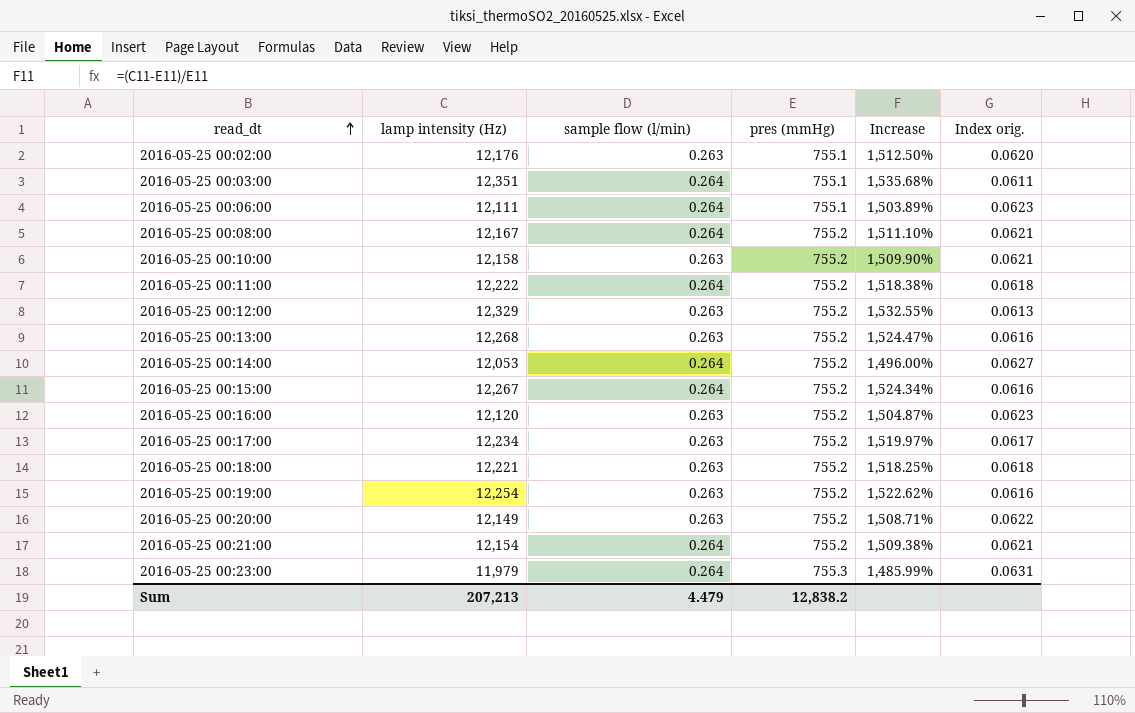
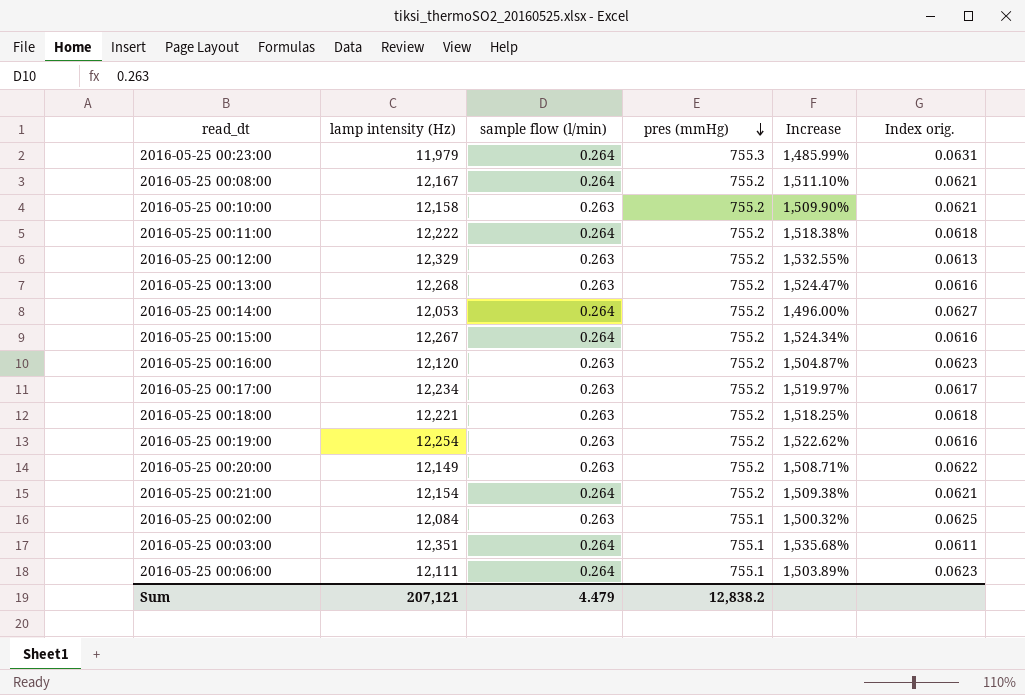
row order: read_dt ascending -> pres (mmHg) descending
2016-05-25 00:02:00 | lamp intensity (Hz): 12,176 -> 12,084
2016-05-25 00:02:00 | Increase: 1,512.50% -> 1,500.32%
2016-05-25 00:02:00 | Index orig.: 0.0620 -> 0.0625
Sum | lamp intensity (Hz): 207,213 -> 207,121

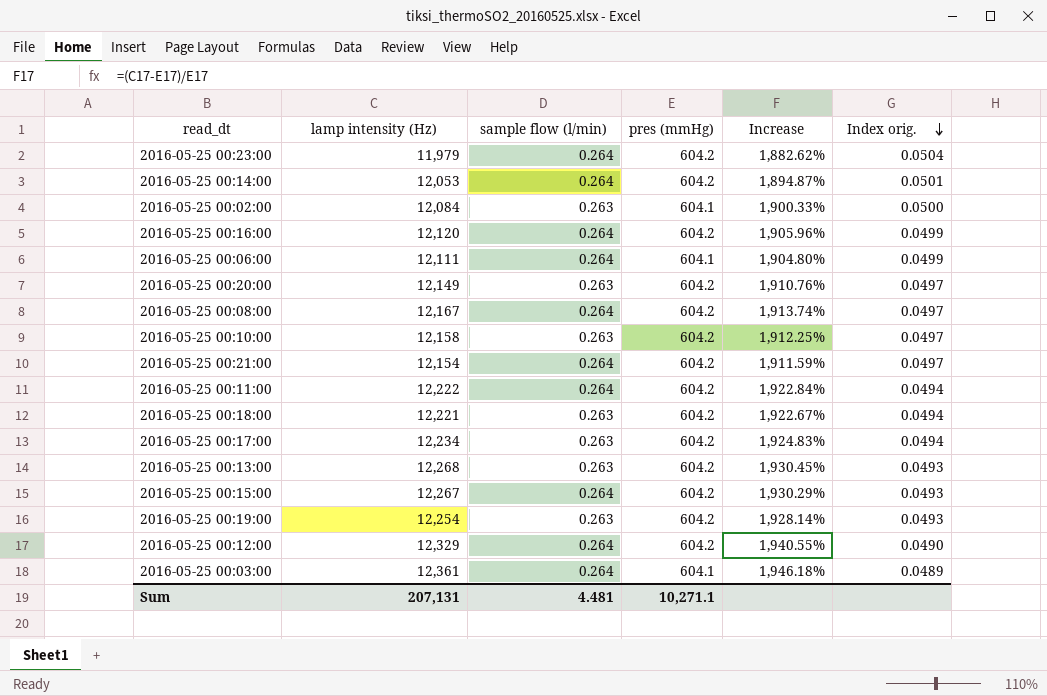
row order: pres (mmHg) descending -> Index orig. descending
2016-05-25 00:23:00 | pres (mmHg): 755.3 -> 604.2
2016-05-25 00:23:00 | Increase: 1,485.99% -> 1,882.62%
2016-05-25 00:23:00 | Index orig.: 0.0631 -> 0.0504
2016-05-25 00:14:00 | pres (mmHg): 755.2 -> 604.2
2016-05-25 00:14:00 | Increase: 1,496.00% -> 1,894.87%
2016-05-25 00:14:00 | Index orig.: 0.0627 -> 0.0501
2016-05-25 00:02:00 | pres (mmHg): 755.1 -> 604.1
2016-05-25 00:02:00 | Increase: 1,500.32% -> 1,900.33%
2016-05-25 00:02:00 | Index orig.: 0.0625 -> 0.0500
2016-05-25 00:16:00 | sample flow (l/min): 0.263 -> 0.264
2016-05-25 00:16:00 | pres (mmHg): 755.2 -> 604.2
2016-05-25 00:16:00 | Increase: 1,504.87% -> 1,905.96%
2016-05-25 00:16:00 | Index orig.: 0.0623 -> 0.0499
2016-05-25 00:06:00 | pres (mmHg): 755.1 -> 604.1
2016-05-25 00:06:00 | Increase: 1,503.89% -> 1,904.80%
2016-05-25 00:06:00 | Index orig.: 0.0623 -> 0.0499
2016-05-25 00:20:00 | pres (mmHg): 755.2 -> 604.2
2016-05-25 00:20:00 | Increase: 1,508.71% -> 1,910.76%
2016-05-25 00:20:00 | Index orig.: 0.0622 -> 0.0497
2016-05-25 00:08:00 | pres (mmHg): 755.2 -> 604.2
2016-05-25 00:08:00 | Increase: 1,511.10% -> 1,913.74%
2016-05-25 00:08:00 | Index orig.: 0.0621 -> 0.0497
2016-05-25 00:10:00 | pres (mmHg): 755.2 -> 604.2
2016-05-25 00:10:00 | Increase: 1,509.90% -> 1,912.25%
2016-05-25 00:10:00 | Index orig.: 0.0621 -> 0.0497
2016-05-25 00:21:00 | pres (mmHg): 755.2 -> 604.2
2016-05-25 00:21:00 | Increase: 1,509.38% -> 1,911.59%
2016-05-25 00:21:00 | Index orig.: 0.0621 -> 0.0497
2016-05-25 00:11:00 | pres (mmHg): 755.2 -> 604.2
2016-05-25 00:11:00 | Increase: 1,518.38% -> 1,922.84%
2016-05-25 00:11:00 | Index orig.: 0.0618 -> 0.0494
2016-05-25 00:18:00 | pres (mmHg): 755.2 -> 604.2
2016-05-25 00:18:00 | Increase: 1,518.25% -> 1,922.67%
2016-05-25 00:18:00 | Index orig.: 0.0618 -> 0.0494
2016-05-25 00:17:00 | pres (mmHg): 755.2 -> 604.2
2016-05-25 00:17:00 | Increase: 1,519.97% -> 1,924.83%
2016-05-25 00:17:00 | Index orig.: 0.0617 -> 0.0494
2016-05-25 00:13:00 | pres (mmHg): 755.2 -> 604.2
2016-05-25 00:13:00 | Increase: 1,524.47% -> 1,930.45%
2016-05-25 00:13:00 | Index orig.: 0.0616 -> 0.0493
2016-05-25 00:15:00 | pres (mmHg): 755.2 -> 604.2
2016-05-25 00:15:00 | Increase: 1,524.34% -> 1,930.29%
2016-05-25 00:15:00 | Index orig.: 0.0616 -> 0.0493
2016-05-25 00:19:00 | pres (mmHg): 755.2 -> 604.2
2016-05-25 00:19:00 | Increase: 1,522.62% -> 1,928.14%
2016-05-25 00:19:00 | Index orig.: 0.0616 -> 0.0493
2016-05-25 00:12:00 | sample flow (l/min): 0.263 -> 0.264
2016-05-25 00:12:00 | pres (mmHg): 755.2 -> 604.2
2016-05-25 00:12:00 | Increase: 1,532.55% -> 1,940.55%
2016-05-25 00:12:00 | Index orig.: 0.0613 -> 0.0490
2016-05-25 00:03:00 | lamp intensity (Hz): 12,351 -> 12,361
2016-05-25 00:03:00 | pres (mmHg): 755.1 -> 604.1
2016-05-25 00:03:00 | Increase: 1,535.68% -> 1,946.18%
2016-05-25 00:03:00 | Index orig.: 0.0611 -> 0.0489
Sum | lamp intensity (Hz): 207,121 -> 207,131
Sum | sample flow (l/min): 4.479 -> 4.481
Sum | pres (mmHg): 12,838.2 -> 10,271.1

